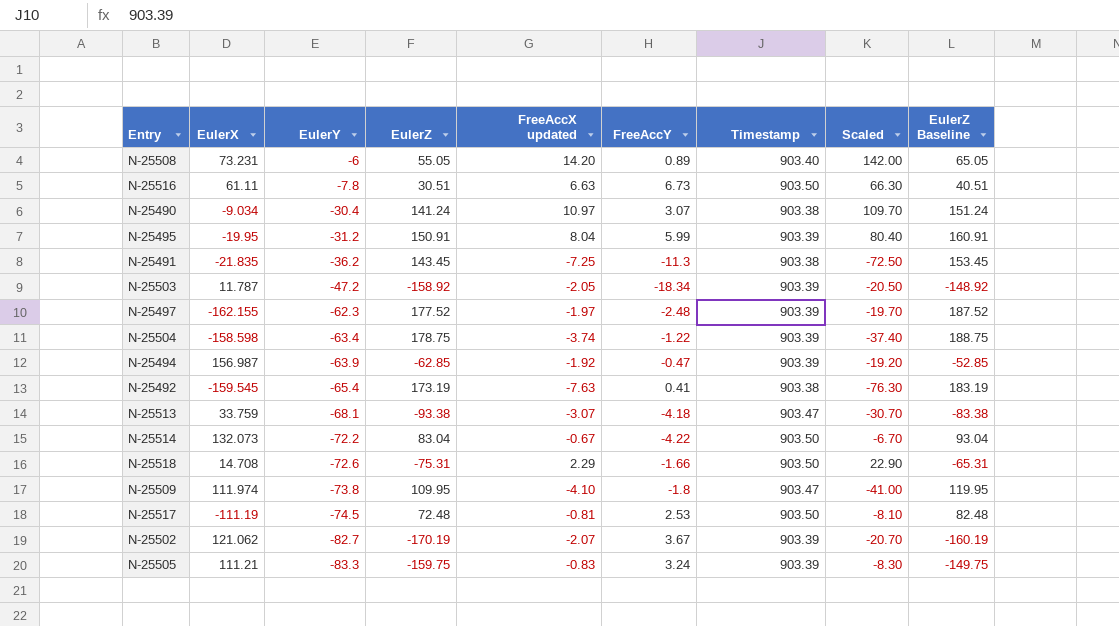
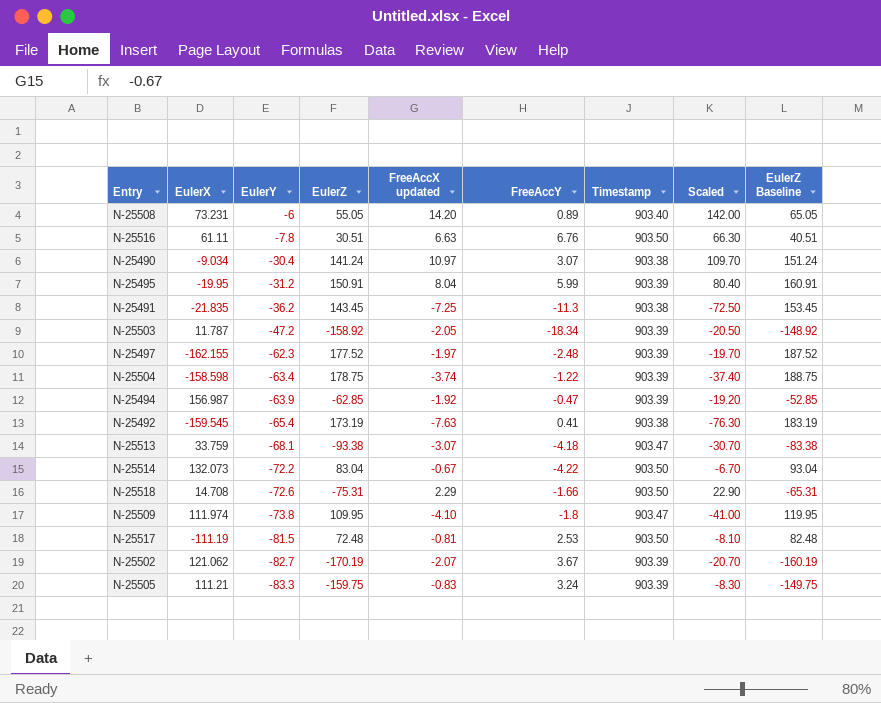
N-25516 | FreeAccY: 6.73 -> 6.76
N-25517 | EulerY: -74.5 -> -81.5

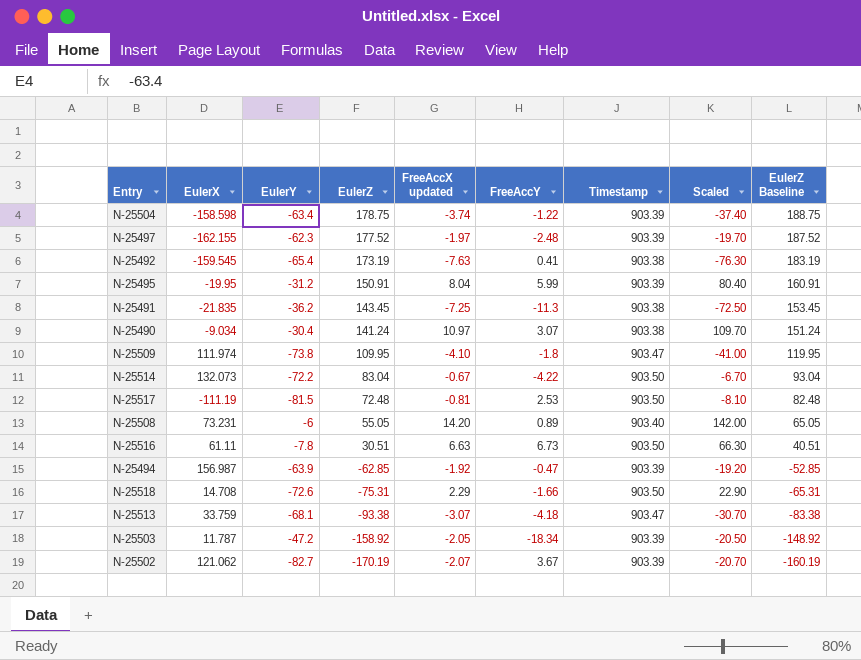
row order: EulerY descending -> EulerZ descending
row N-25505: 111.21 | -83.3 | -159.75 | -0.83 | 3.24 | 903.39 | -8.30 | -149.75 -> none
N-25516 | FreeAccY: 6.76 -> 6.73

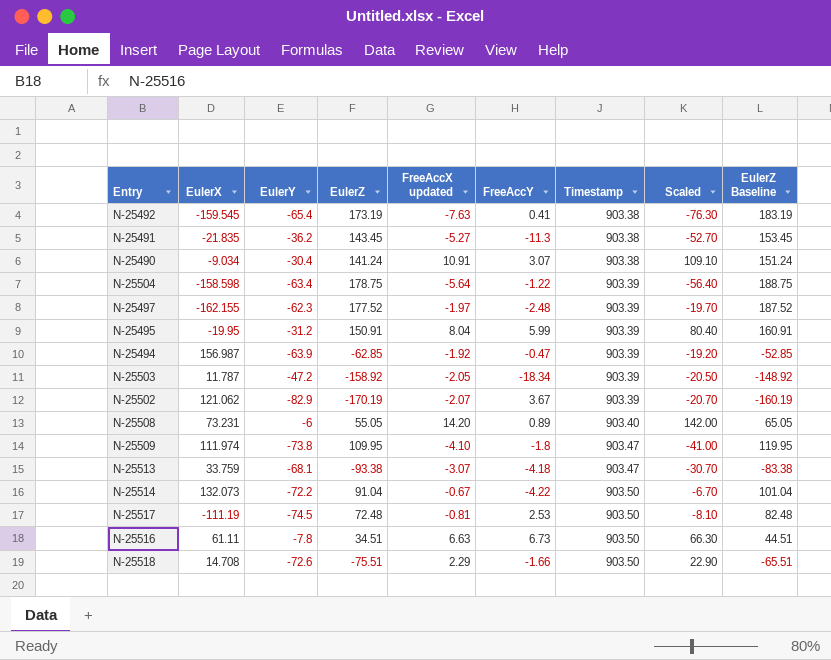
row order: EulerZ descending -> Timestamp ascending
N-25491 | FreeAccX updated: -7.25 -> -5.27
N-25491 | Scaled: -72.50 -> -52.70
N-25490 | FreeAccX updated: 10.97 -> 10.91
N-25490 | Scaled: 109.70 -> 109.10
N-25504 | FreeAccX updated: -3.74 -> -5.64
N-25504 | Scaled: -37.40 -> -56.40
N-25502 | EulerY: -82.7 -> -82.9
N-25514 | EulerZ: 83.04 -> 91.04
N-25514 | EulerZ Baseline: 93.04 -> 101.04
N-25517 | EulerY: -81.5 -> -74.5
N-25516 | EulerZ: 30.51 -> 34.51
N-25516 | EulerZ Baseline: 40.51 -> 44.51
N-25518 | EulerZ: -75.31 -> -75.51
N-25518 | EulerZ Baseline: -65.31 -> -65.51

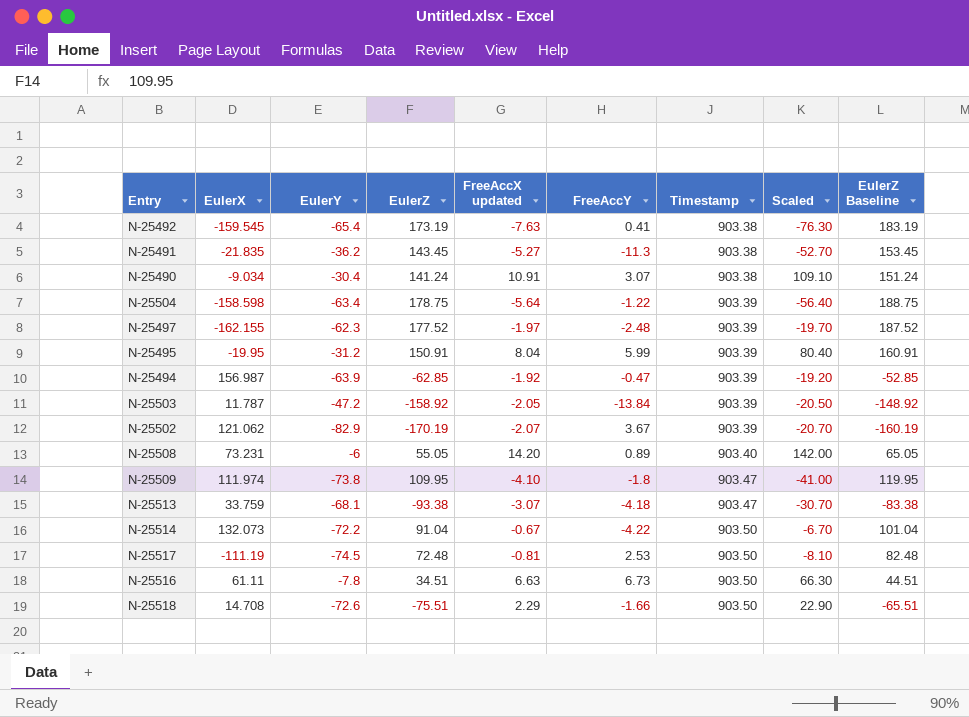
N-25503 | FreeAccY: -18.34 -> -13.84

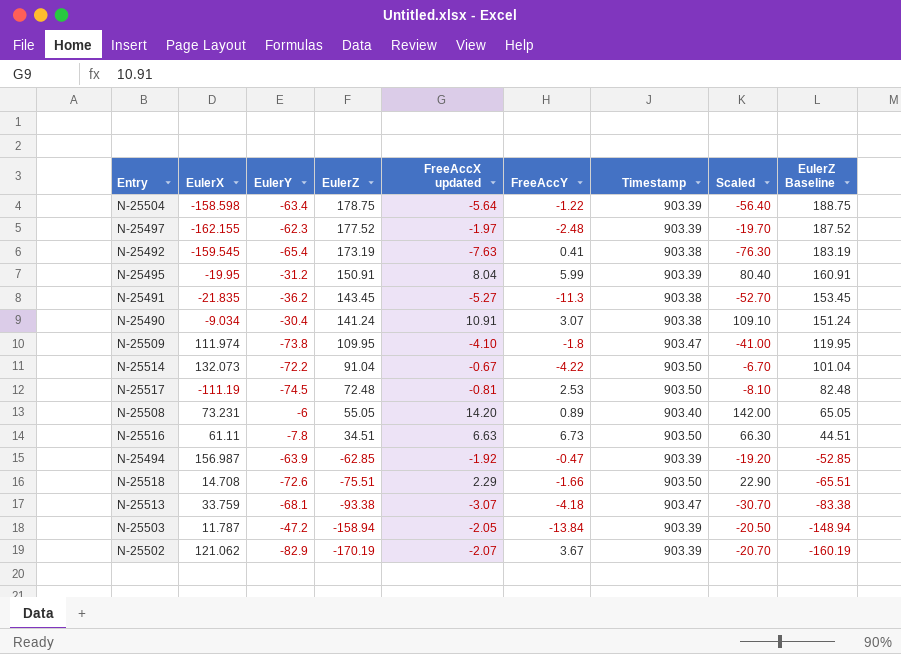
row order: Timestamp ascending -> EulerZ descending
N-25503 | EulerZ: -158.92 -> -158.94
N-25503 | EulerZ Baseline: -148.92 -> -148.94

